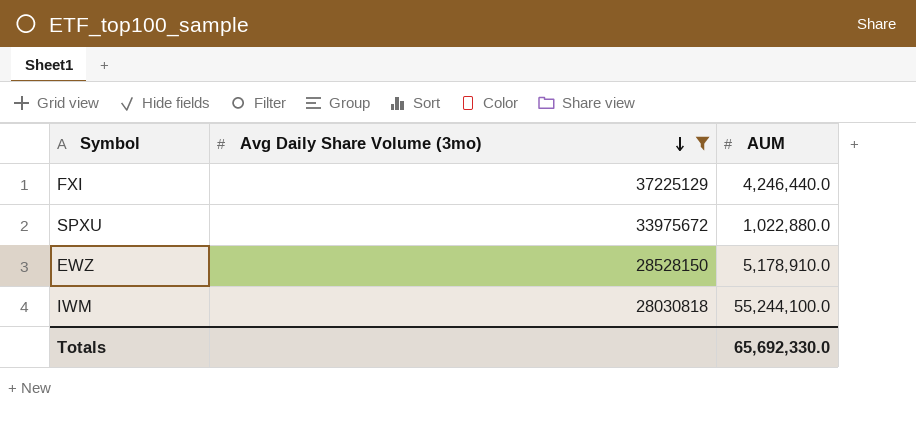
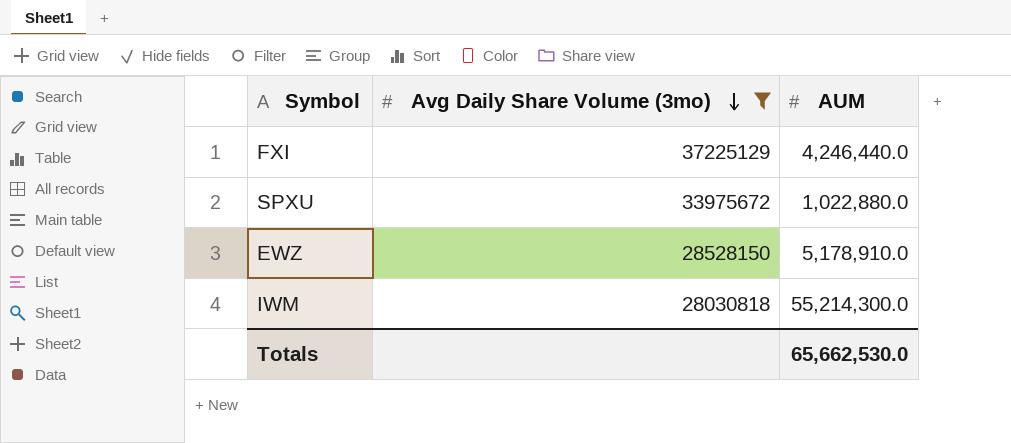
IWM | AUM: 55,244,100.0 -> 55,214,300.0
Totals | AUM: 65,692,330.0 -> 65,662,530.0

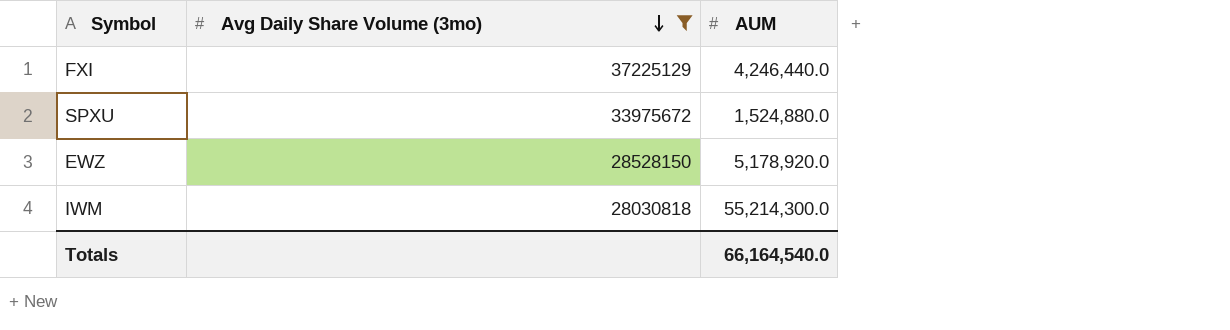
SPXU | AUM: 1,022,880.0 -> 1,524,880.0
EWZ | AUM: 5,178,910.0 -> 5,178,920.0
Totals | AUM: 65,662,530.0 -> 66,164,540.0

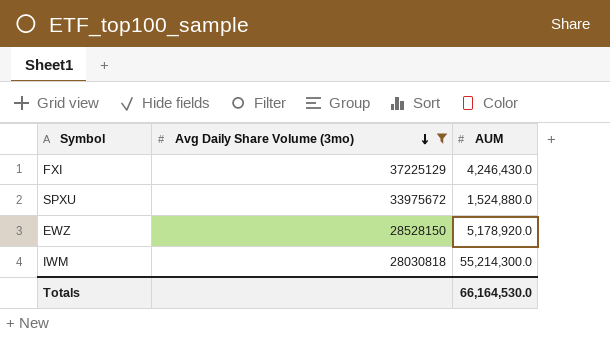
FXI | AUM: 4,246,440.0 -> 4,246,430.0
Totals | AUM: 66,164,540.0 -> 66,164,530.0

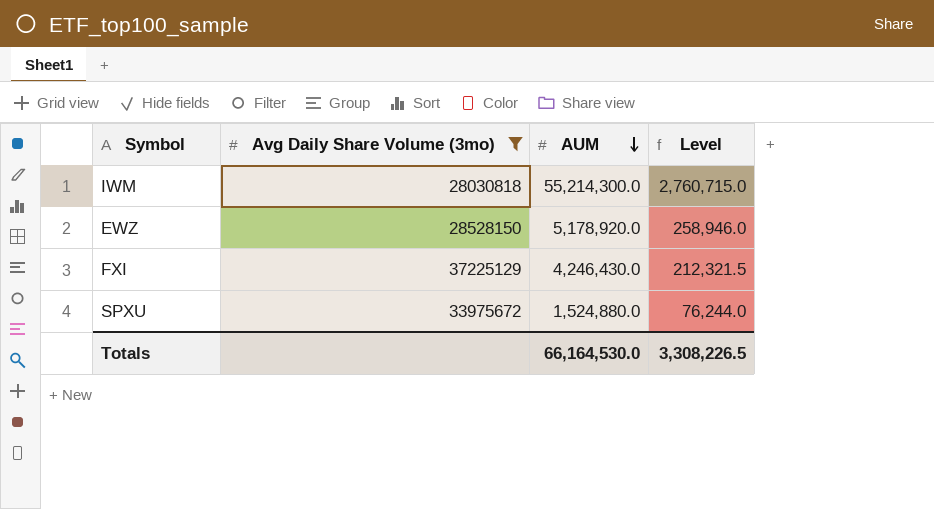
row order: Avg Daily Share Volume (3mo) descending -> AUM descending
column Level | formula: none -> [AUM] * 0.05

